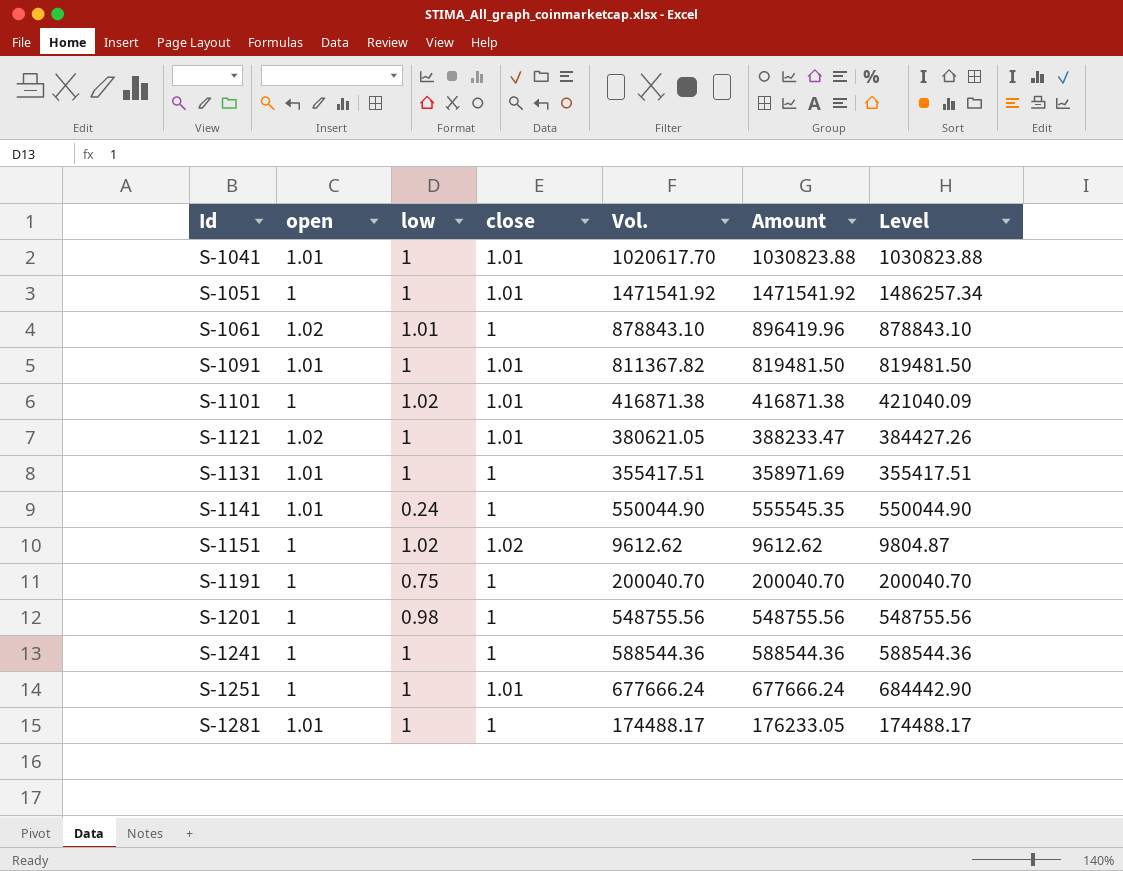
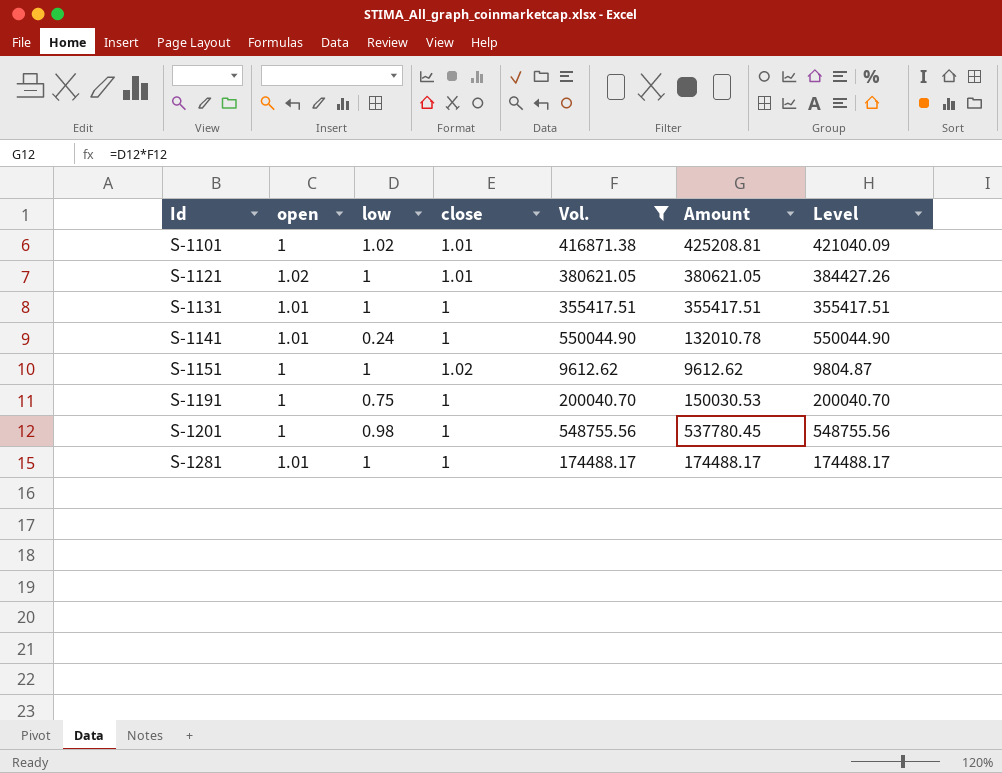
filter: none -> Vol. <= 550044.90
column Amount | formula: [open] * [Vol.] -> [low] * [Vol.]
S-1151 | low: 1.02 -> 1

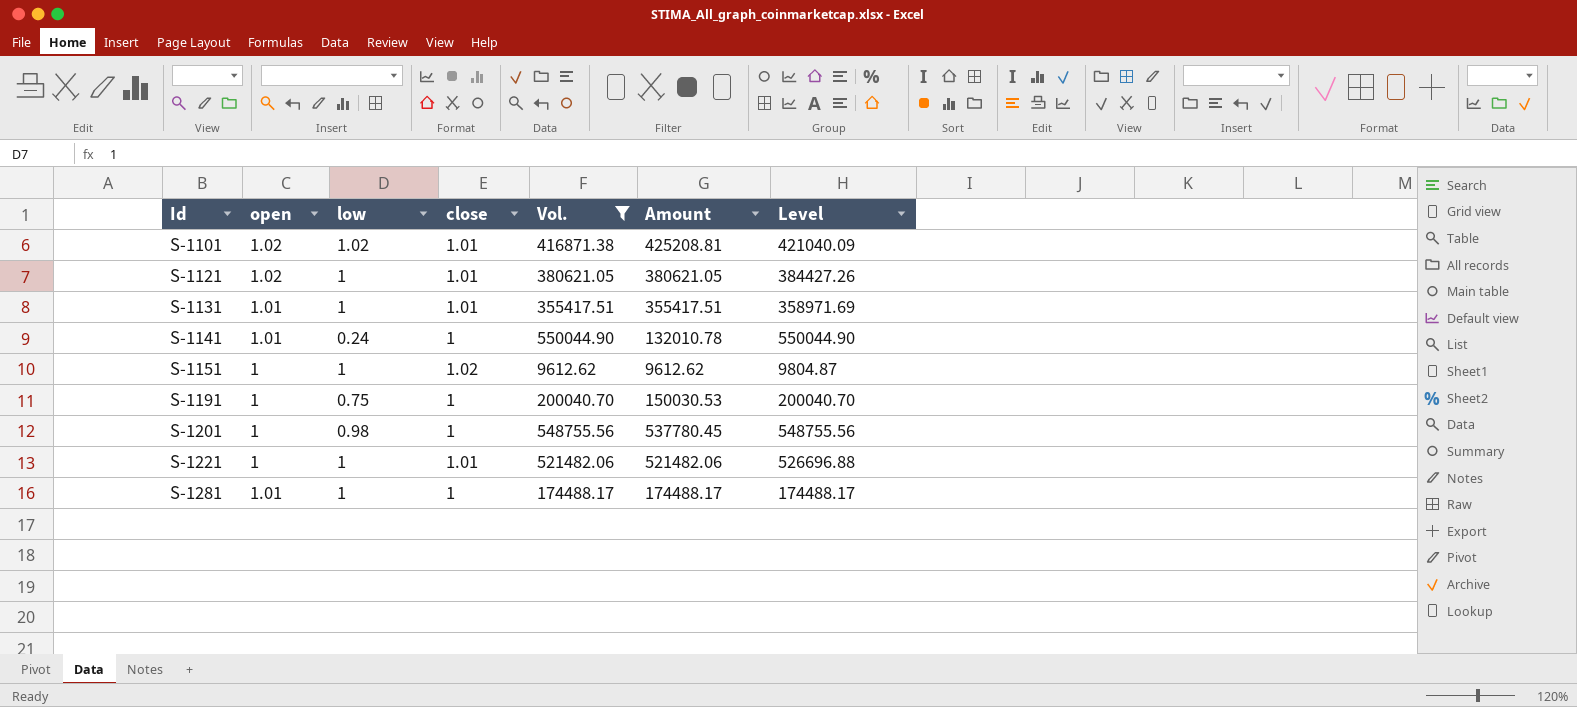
S-1101 | open: 1 -> 1.02
S-1131 | close: 1 -> 1.01
S-1131 | Level: 355417.51 -> 358971.69
row S-1221: none -> 1 | 1 | 1.01 | 521482.06 | 521482.06 | 526696.88

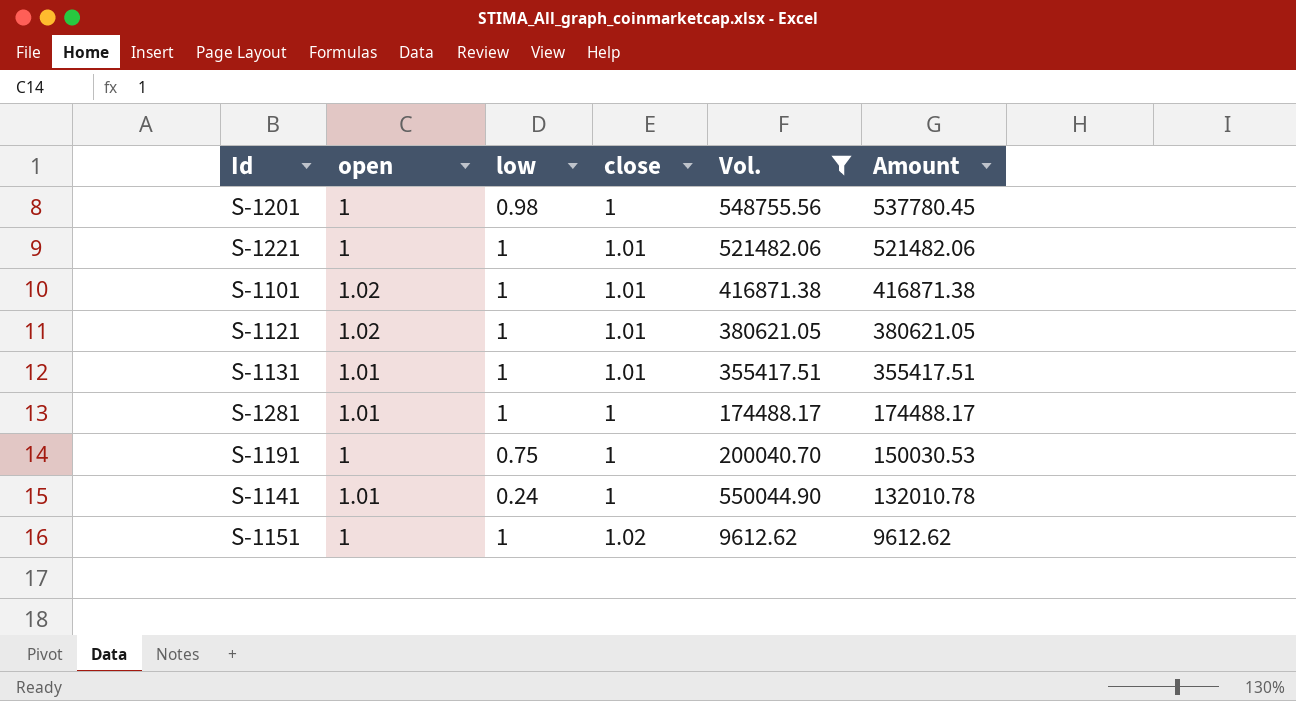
row order: Id ascending -> Amount descending
column Level | formula: [close] * [Vol.] -> none
S-1101 | low: 1.02 -> 1
S-1101 | Amount: 425208.81 -> 416871.38

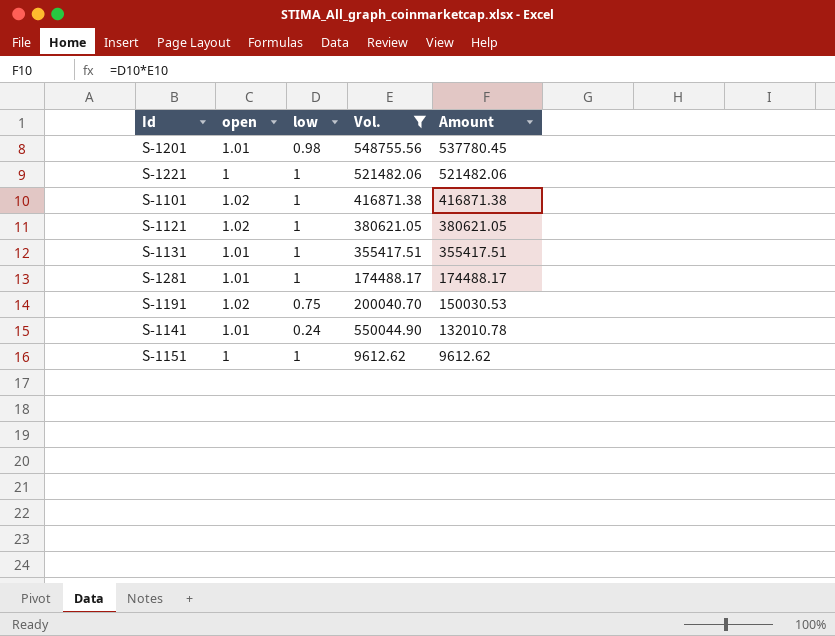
column close | position: 4 -> none
S-1201 | open: 1 -> 1.01
S-1191 | open: 1 -> 1.02

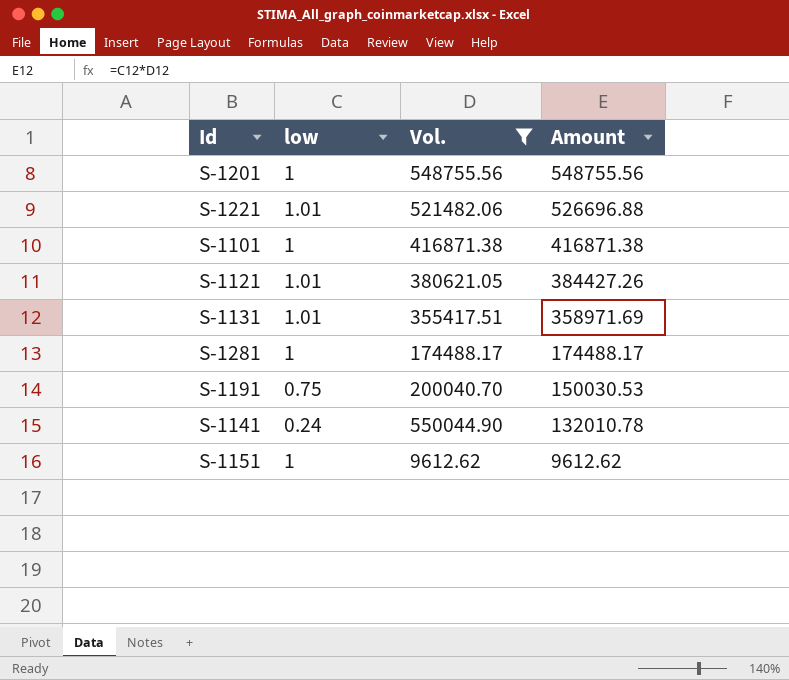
column open | position: 2 -> none
S-1201 | low: 0.98 -> 1
S-1201 | Amount: 537780.45 -> 548755.56
S-1221 | low: 1 -> 1.01
S-1221 | Amount: 521482.06 -> 526696.88
S-1121 | low: 1 -> 1.01
S-1121 | Amount: 380621.05 -> 384427.26
S-1131 | low: 1 -> 1.01
S-1131 | Amount: 355417.51 -> 358971.69

